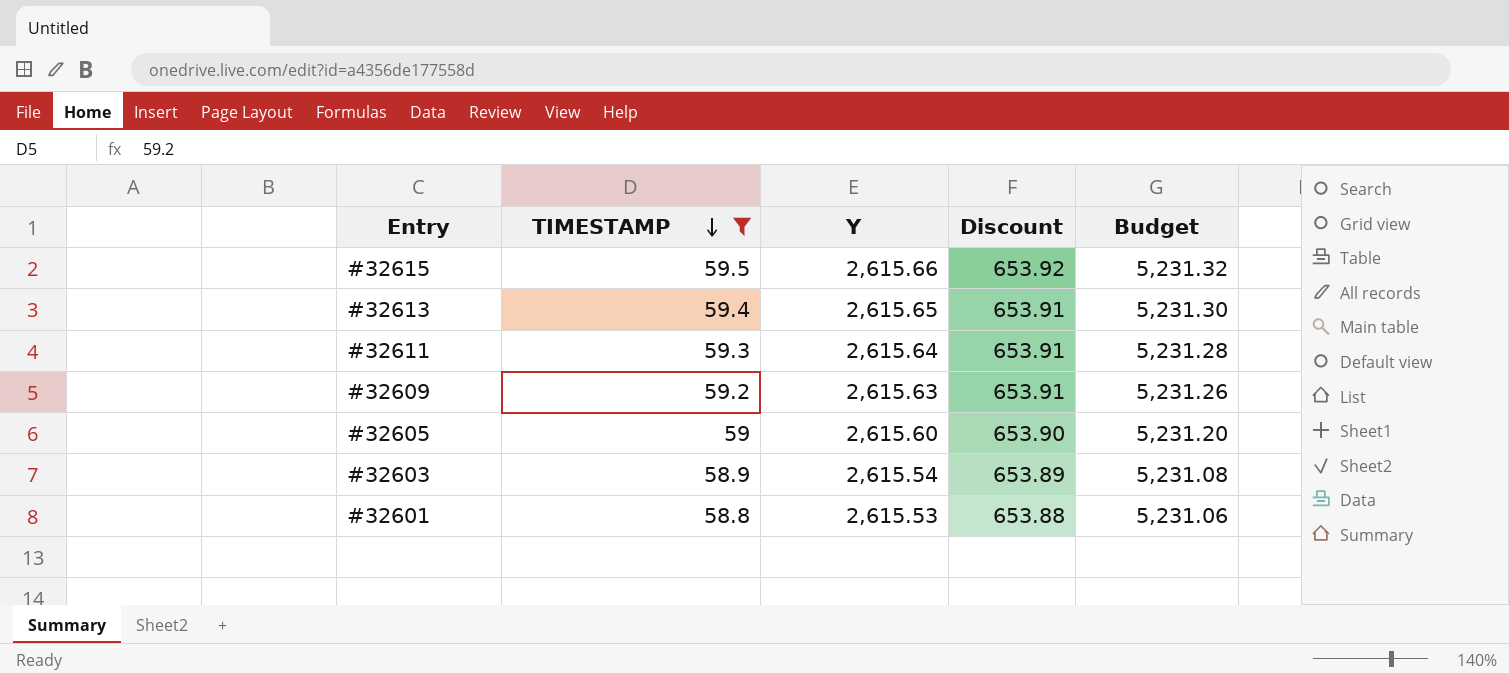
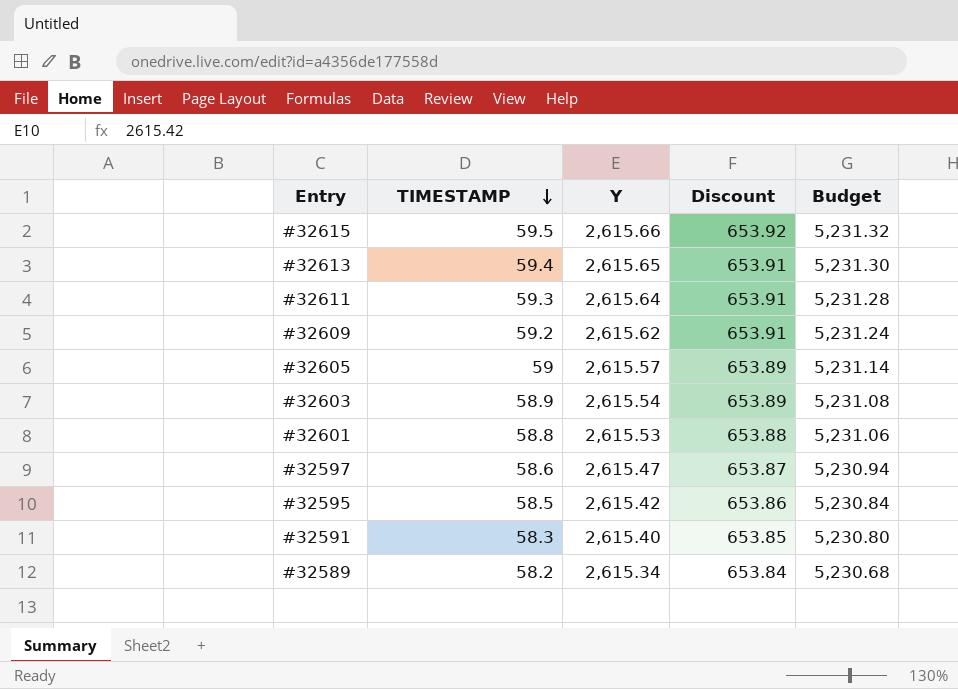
filter: TIMESTAMP >= 58.8 -> none
#32609 | Y: 2,615.63 -> 2,615.62
#32609 | Budget: 5,231.26 -> 5,231.24
#32605 | Y: 2,615.60 -> 2,615.57
#32605 | Discount: 653.90 -> 653.89
#32605 | Budget: 5,231.20 -> 5,231.14

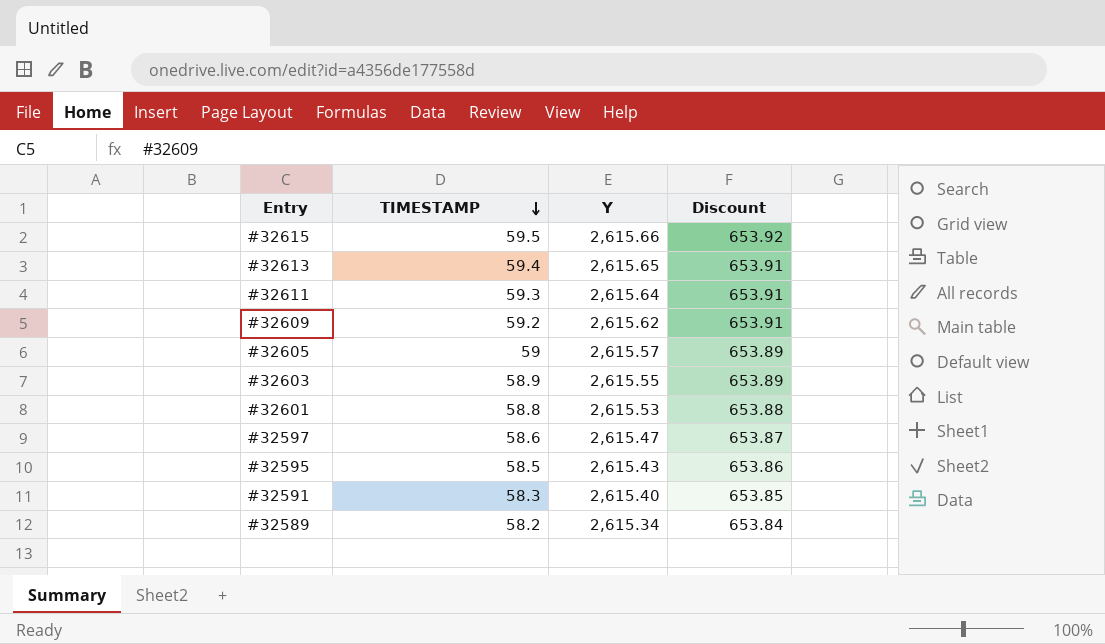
column Budget | formula: [Y] * 2 -> none
#32603 | Y: 2,615.54 -> 2,615.55
#32595 | Y: 2,615.42 -> 2,615.43

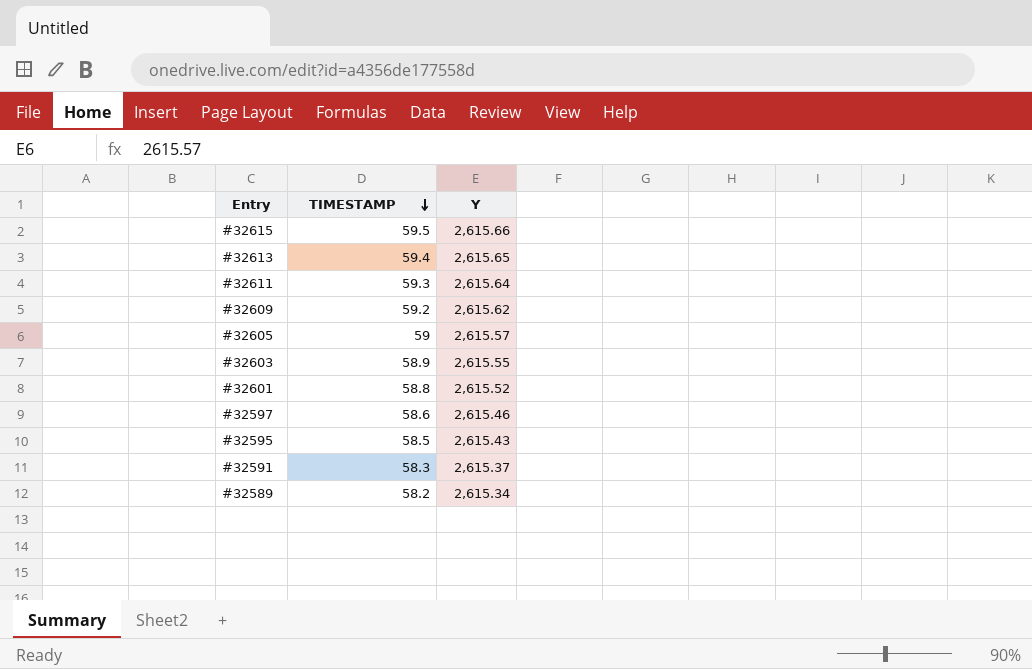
column Discount | formula: [Y] * 0.25 -> none
#32601 | Y: 2,615.53 -> 2,615.52
#32597 | Y: 2,615.47 -> 2,615.46
#32591 | Y: 2,615.40 -> 2,615.37

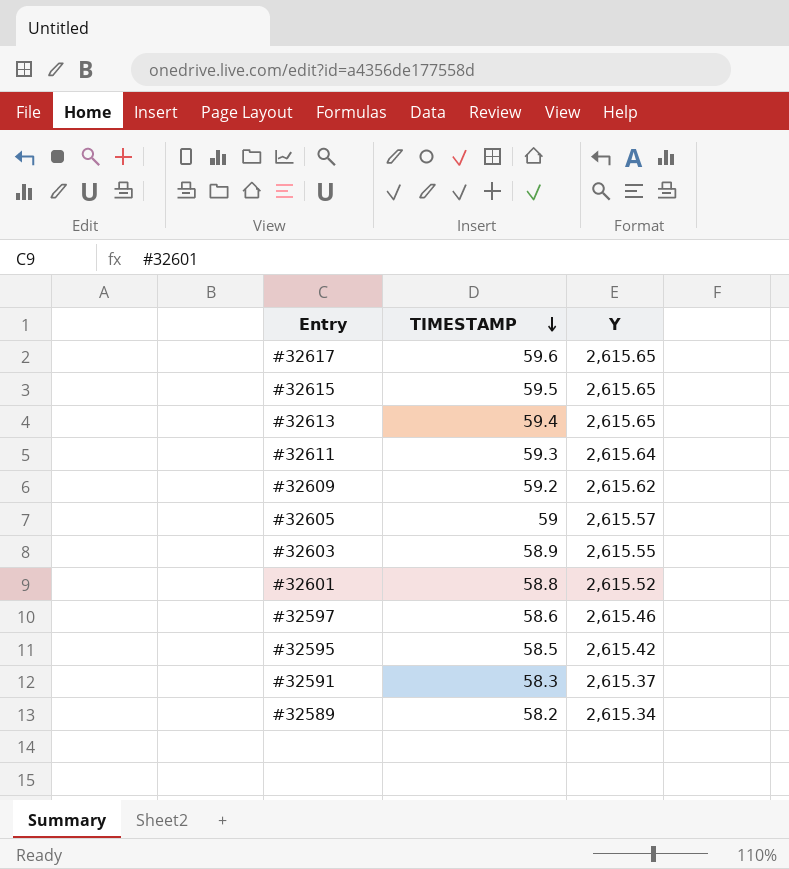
row #32617: none -> 59.6 | 2,615.65
#32615 | Y: 2,615.66 -> 2,615.65
#32595 | Y: 2,615.43 -> 2,615.42

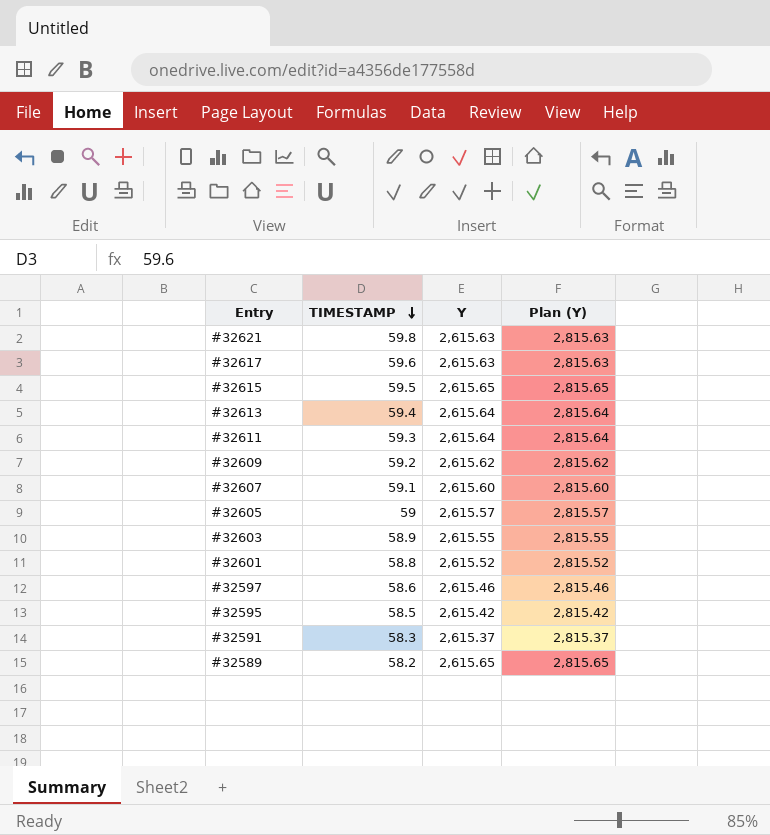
column Plan (Y) | formula: none -> [Y] + 200
row #32621: none -> 59.8 | 2,615.63 | 2,815.63
#32617 | Y: 2,615.65 -> 2,615.63
#32613 | Y: 2,615.65 -> 2,615.64
row #32607: none -> 59.1 | 2,615.60 | 2,815.60
#32589 | Y: 2,615.34 -> 2,615.65

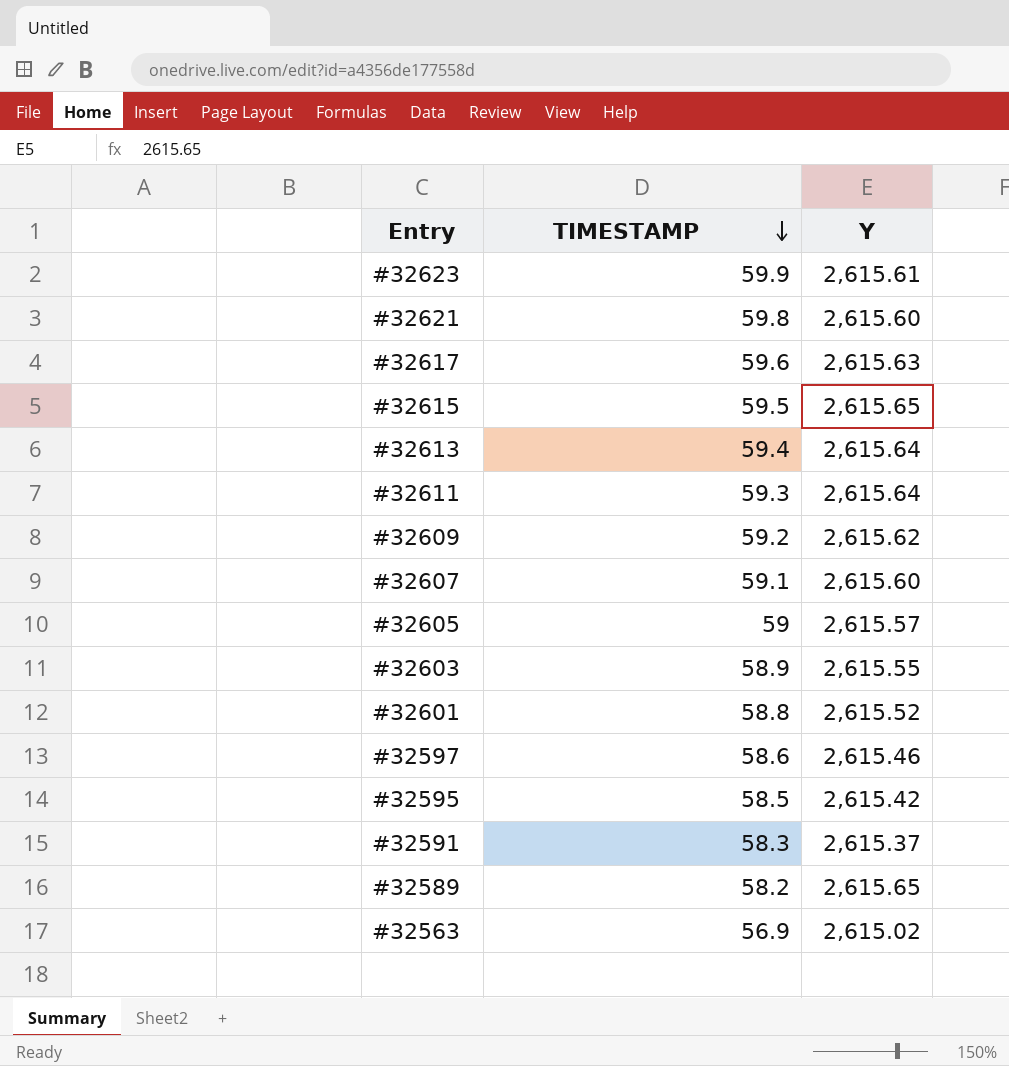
column Plan (Y) | formula: [Y] + 200 -> none
row #32623: none -> 59.9 | 2,615.61
#32621 | Y: 2,615.63 -> 2,615.60
row #32563: none -> 56.9 | 2,615.02

